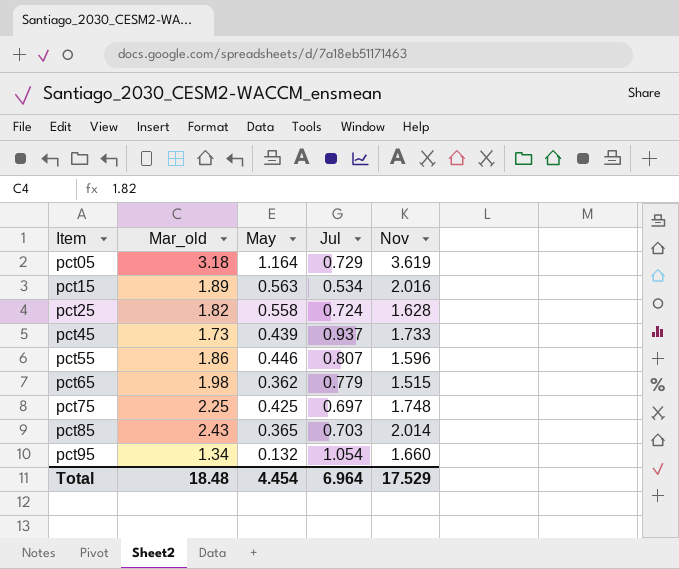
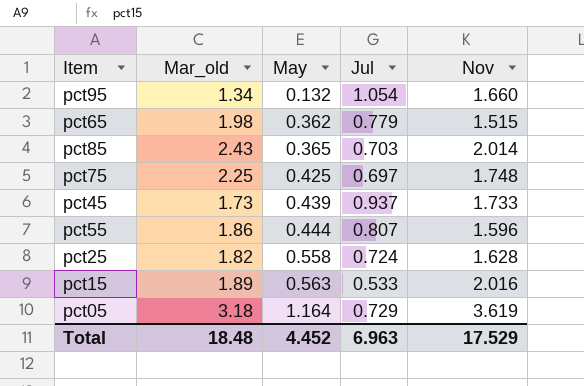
row order: Item ascending -> May ascending
pct55 | May: 0.446 -> 0.444
pct15 | Jul: 0.534 -> 0.533
Total | May: 4.454 -> 4.452
Total | Jul: 6.964 -> 6.963

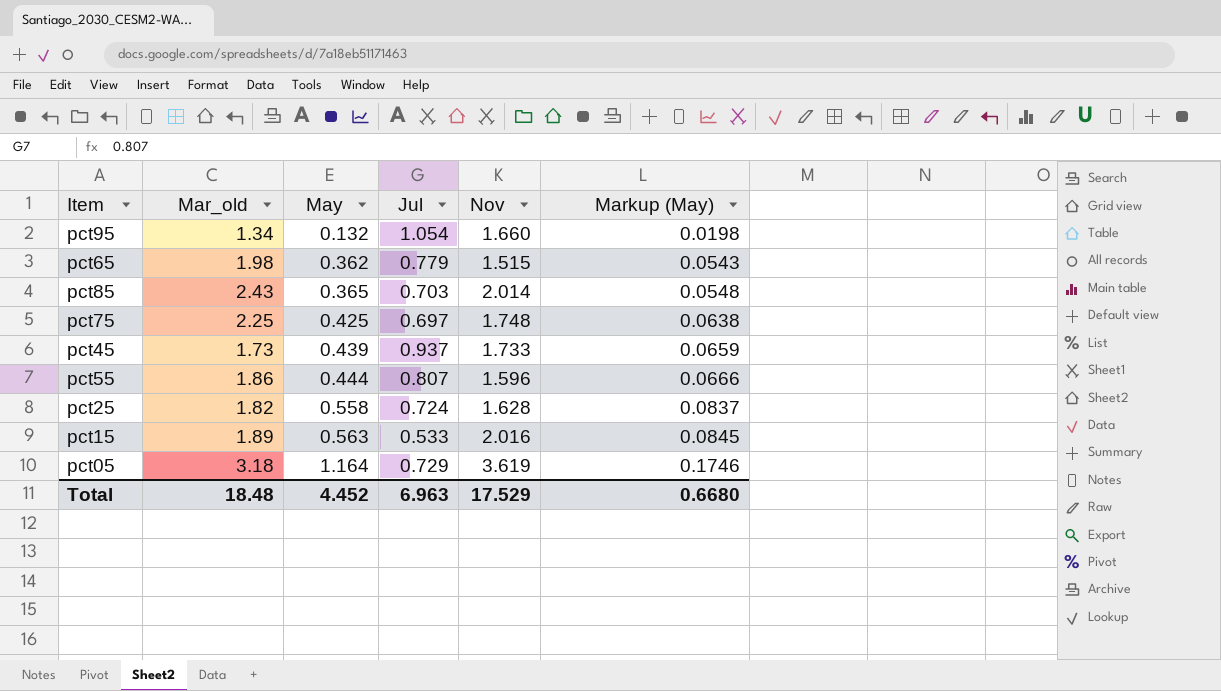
column Markup (May) | formula: none -> [May] * 0.15

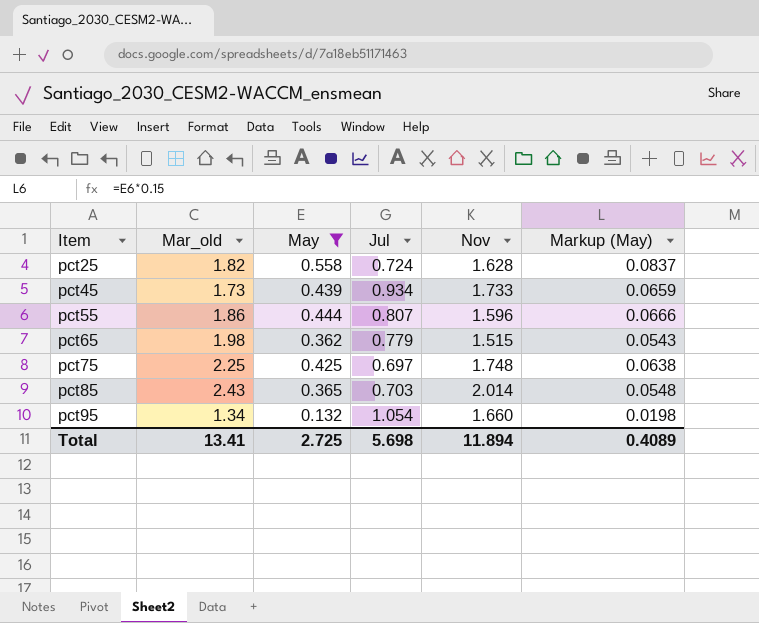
filter: none -> May <= 0.558
row order: May ascending -> Item ascending
pct45 | Jul: 0.937 -> 0.934
Total | Mar_old: 18.48 -> 13.41
Total | May: 4.452 -> 2.725
Total | Jul: 6.963 -> 5.698
Total | Nov: 17.529 -> 11.894
Total | Markup (May): 0.6680 -> 0.4089

